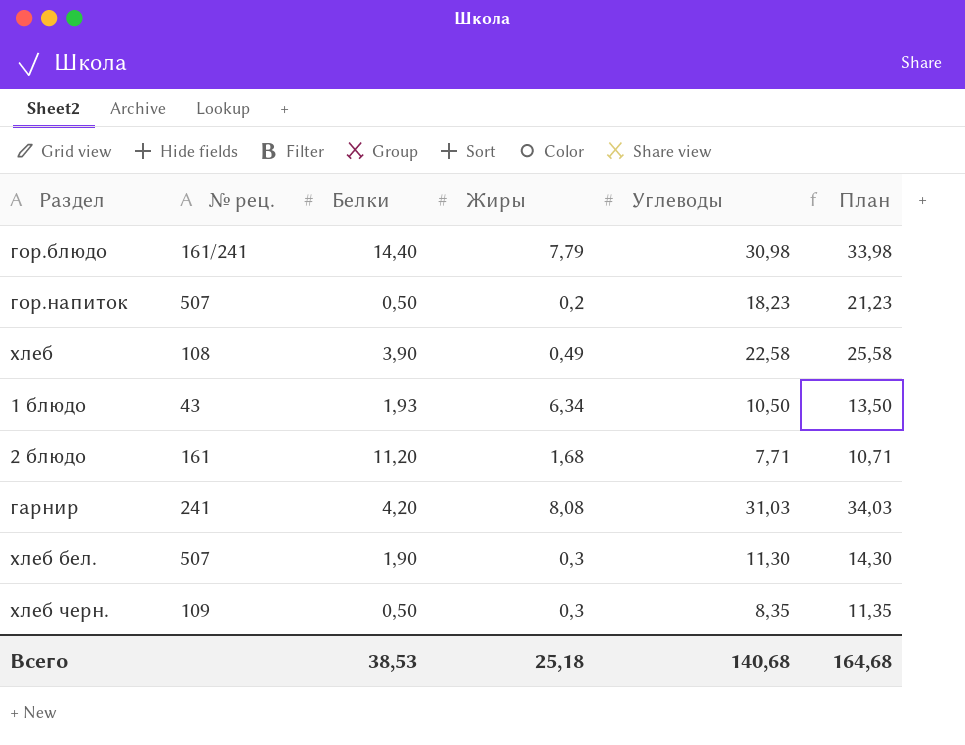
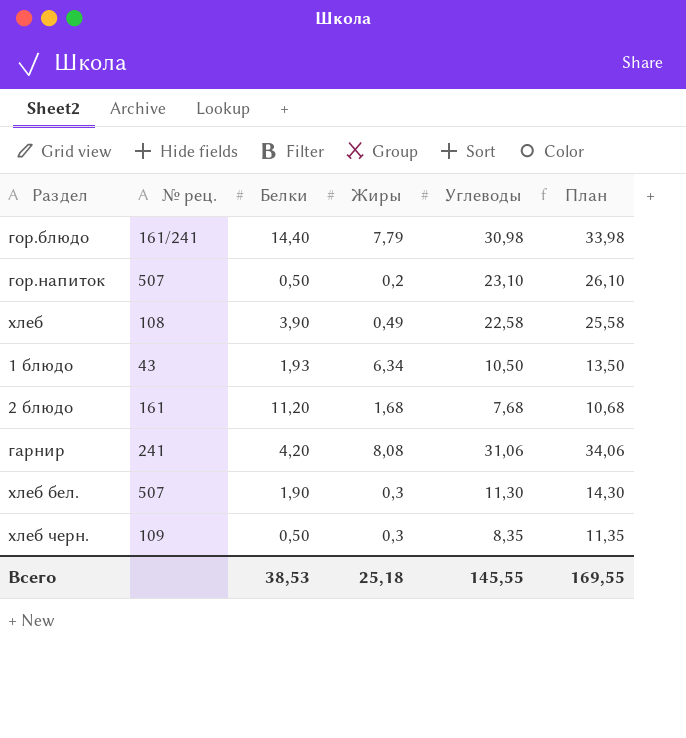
гор.напиток | Углеводы: 18,23 -> 23,10
гор.напиток | План: 21,23 -> 26,10
2 блюдо | Углеводы: 7,71 -> 7,68
2 блюдо | План: 10,71 -> 10,68
гарнир | Углеводы: 31,03 -> 31,06
гарнир | План: 34,03 -> 34,06
Всего | Углеводы: 140,68 -> 145,55
Всего | План: 164,68 -> 169,55

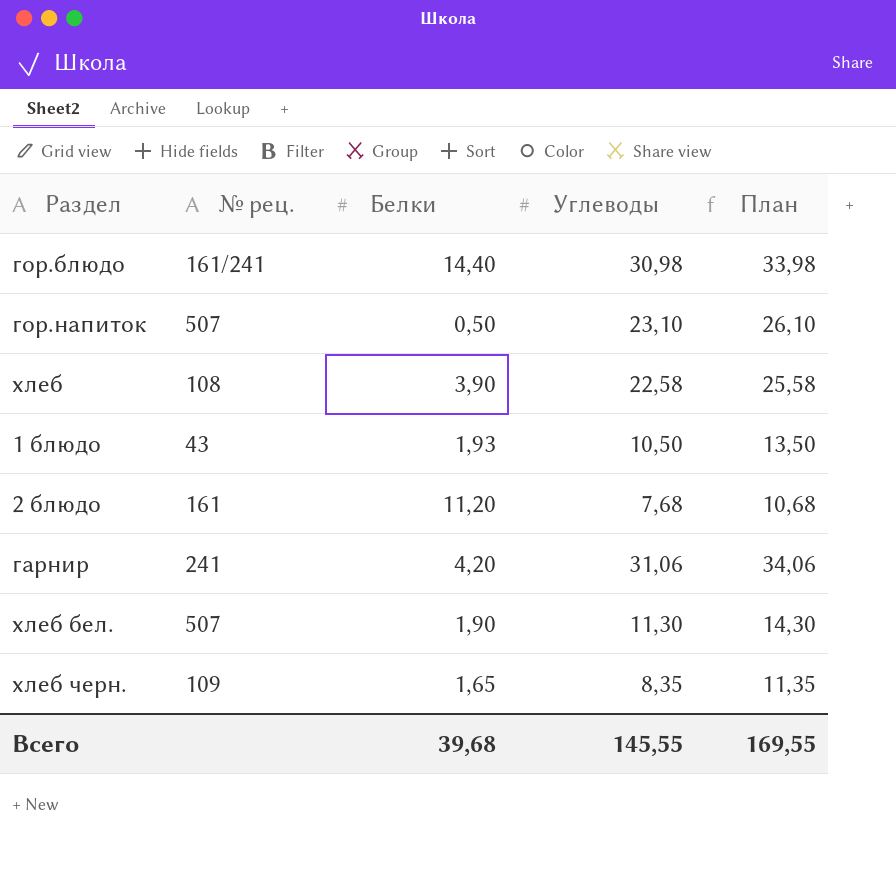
column Жиры | position: 4 -> none
хлеб черн. | Белки: 0,50 -> 1,65
Всего | Белки: 38,53 -> 39,68

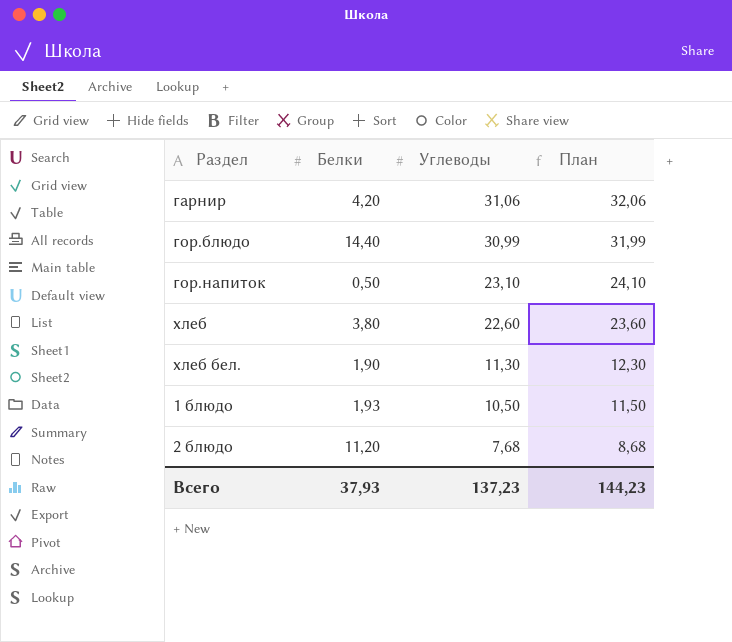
row order: none -> Углеводы descending
column № рец. | position: 2 -> none
column План | formula: [Углеводы] + 3 -> [Углеводы] + 1
row хлеб черн.: 109 | 1,65 | 8,35 | 11,35 -> none
гор.блюдо | Углеводы: 30,98 -> 30,99
хлеб | Белки: 3,90 -> 3,80
хлеб | Углеводы: 22,58 -> 22,60
Всего | Белки: 39,68 -> 37,93
Всего | Углеводы: 145,55 -> 137,23
Всего | План: 169,55 -> 144,23

